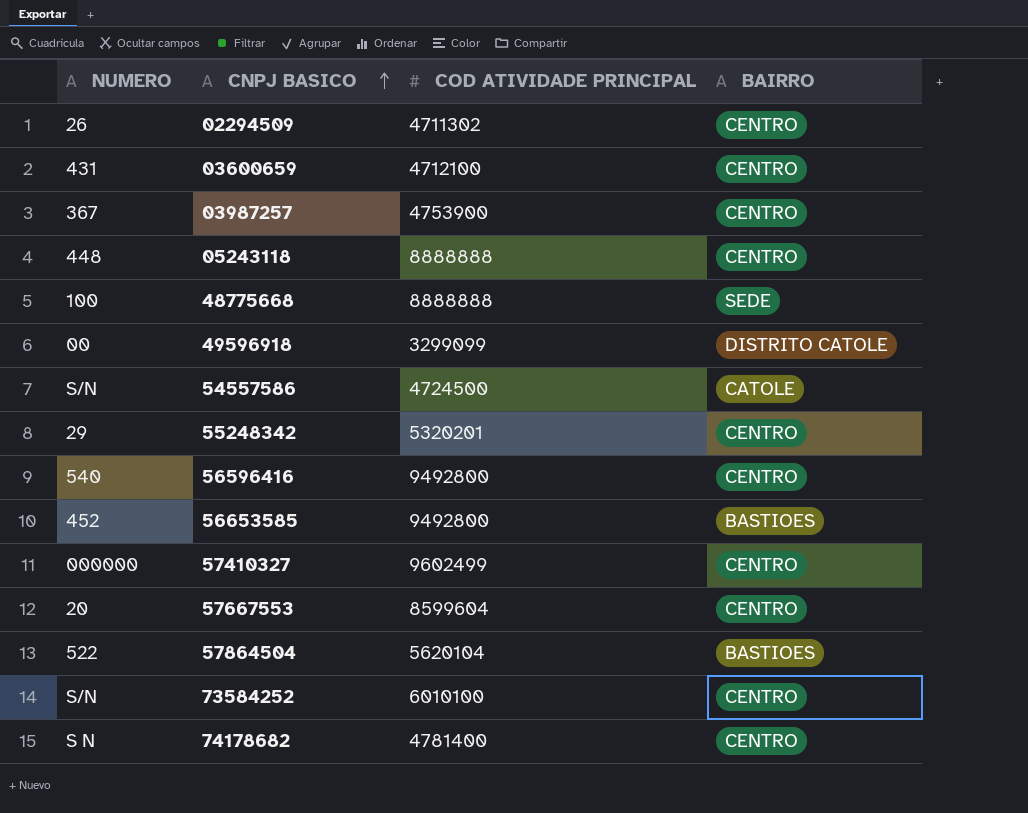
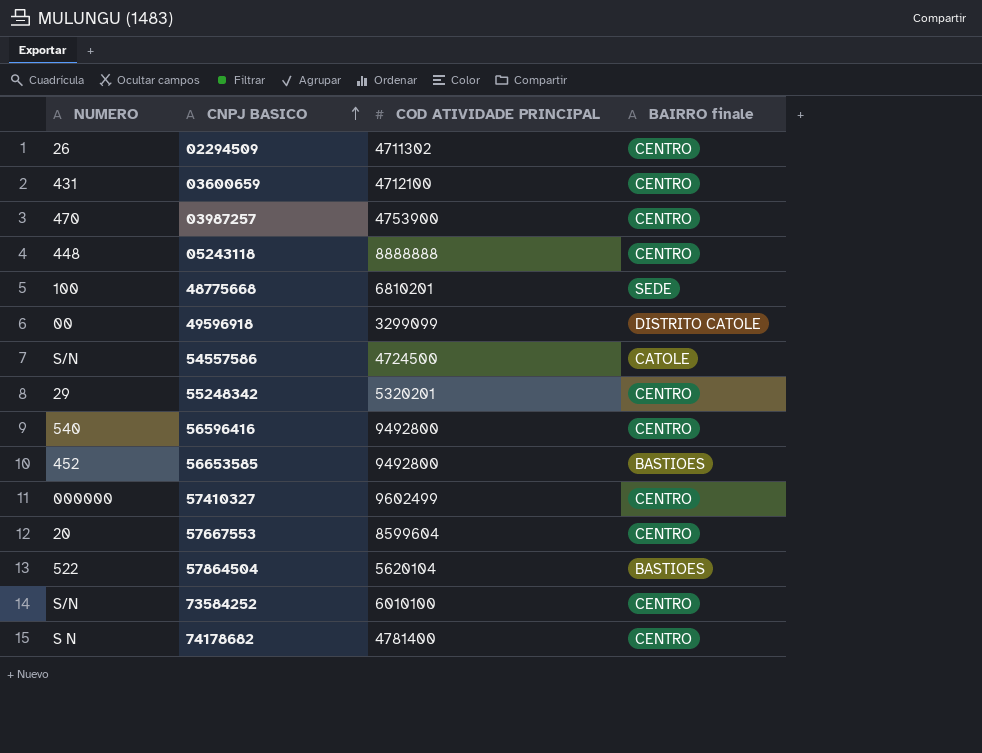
column name: BAIRRO -> BAIRRO finale
03987257 | NUMERO: 367 -> 470
48775668 | COD ATIVIDADE PRINCIPAL: 8888888 -> 6810201

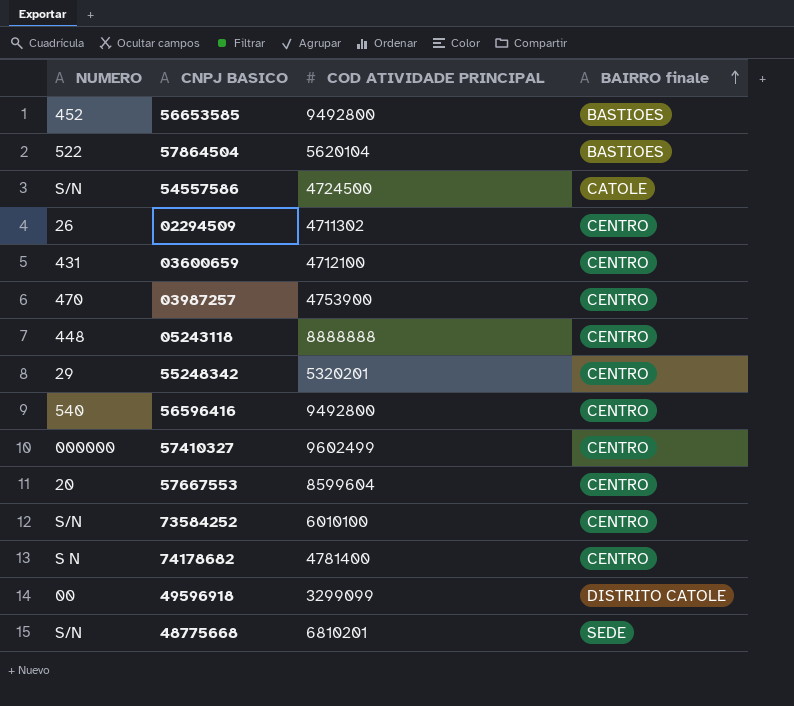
row order: CNPJ BASICO ascending -> BAIRRO finale ascending
48775668 | NUMERO: 100 -> S/N

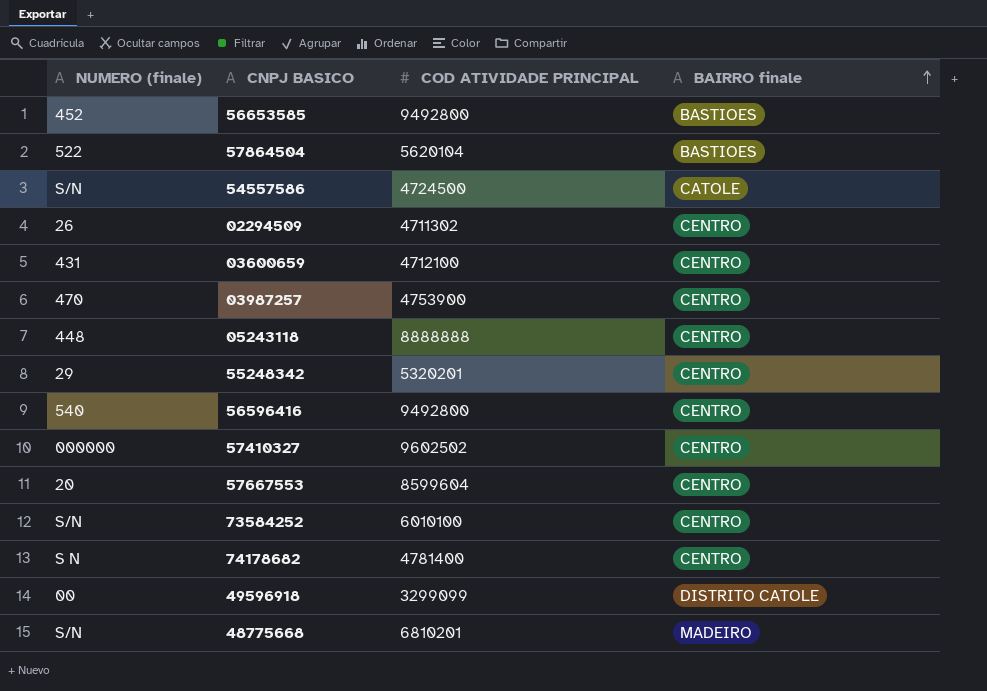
column name: NUMERO -> NUMERO (finale)
57410327 | COD ATIVIDADE PRINCIPAL: 9602499 -> 9602502
48775668 | BAIRRO finale: SEDE -> MADEIRO

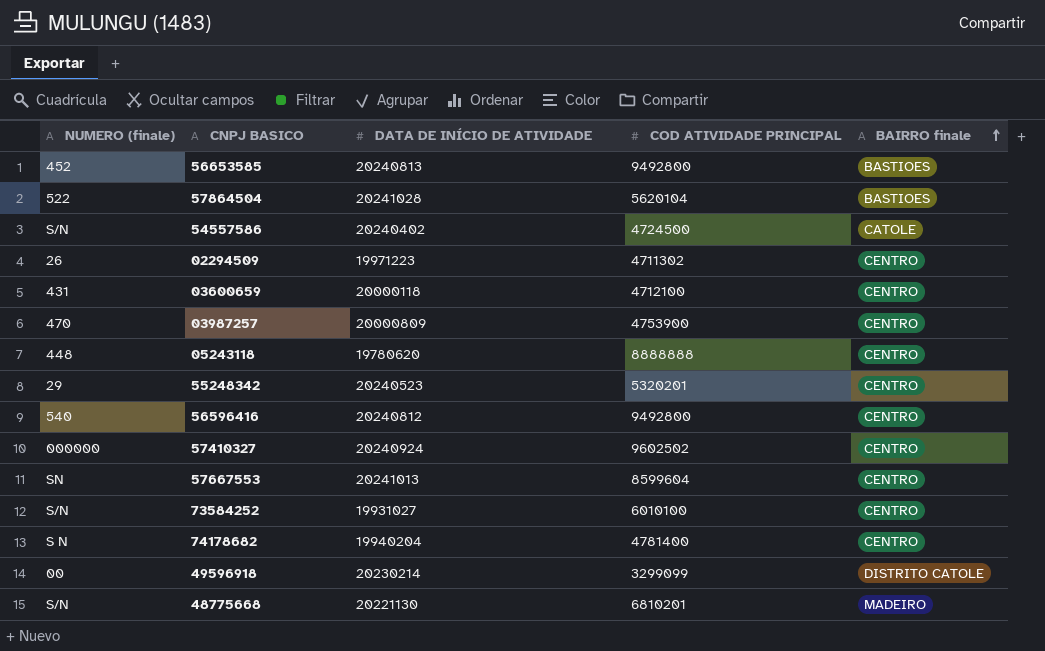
column DATA DE INÍCIO DE ATIVIDADE | position: none -> 3
57667553 | NUMERO (finale): 20 -> SN

